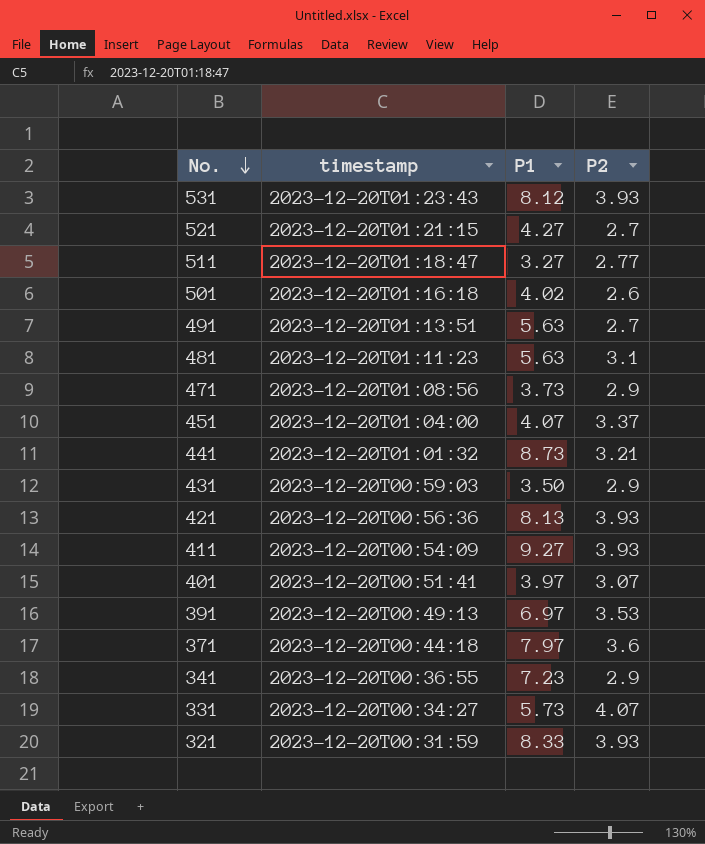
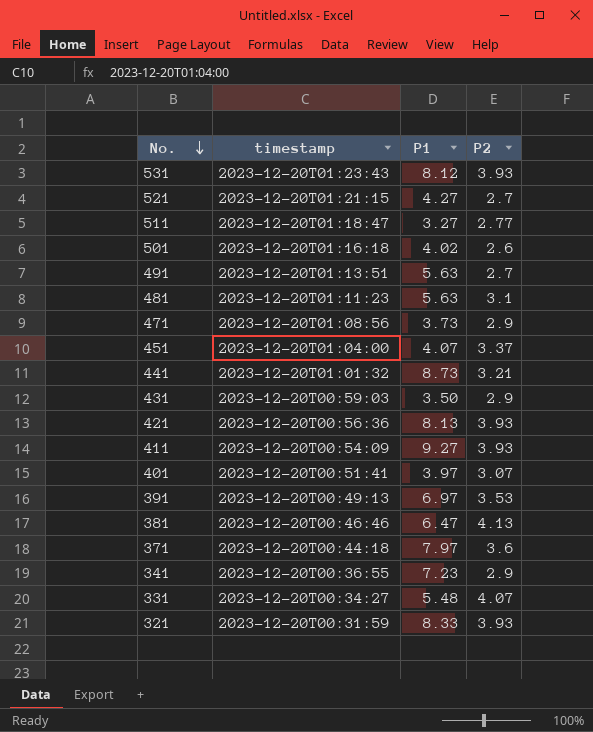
row 381: none -> 2023-12-20T00:46:46 | 6.47 | 4.13
331 | P1: 5.73 -> 5.48

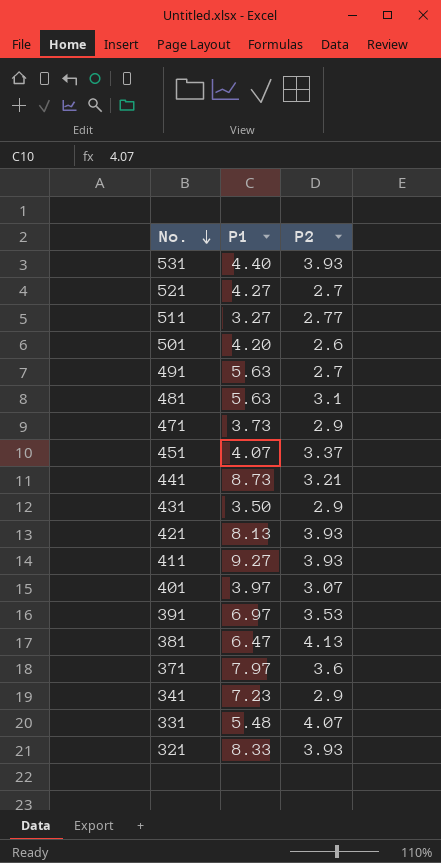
column timestamp | position: 2 -> none
531 | P1: 8.12 -> 4.40
501 | P1: 4.02 -> 4.20

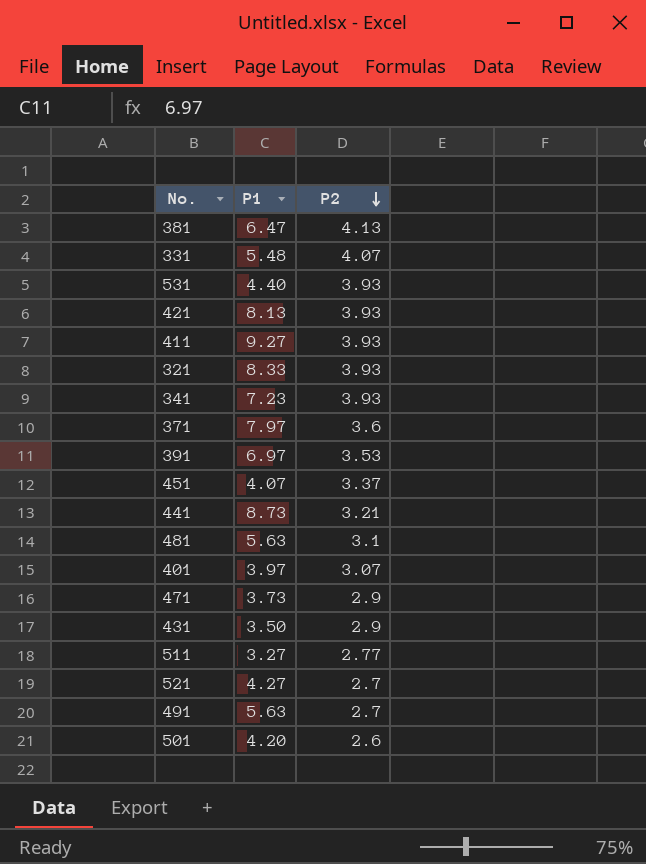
row order: No. descending -> P2 descending
341 | P2: 2.9 -> 3.93

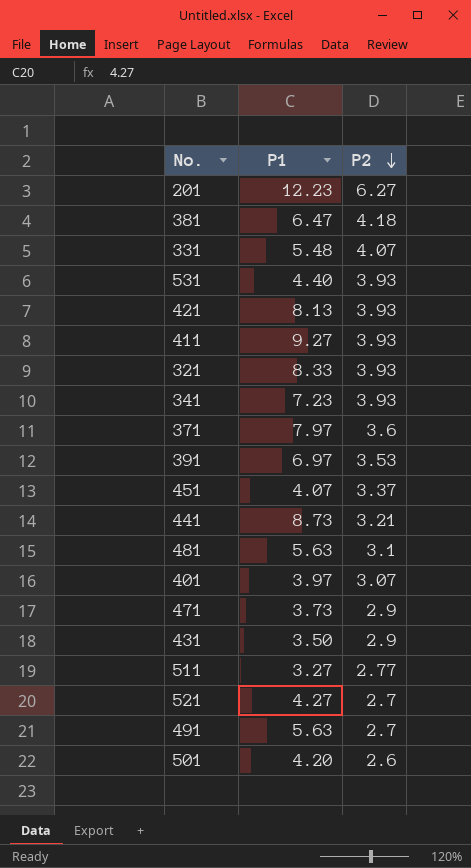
row 201: none -> 12.23 | 6.27
381 | P2: 4.13 -> 4.18

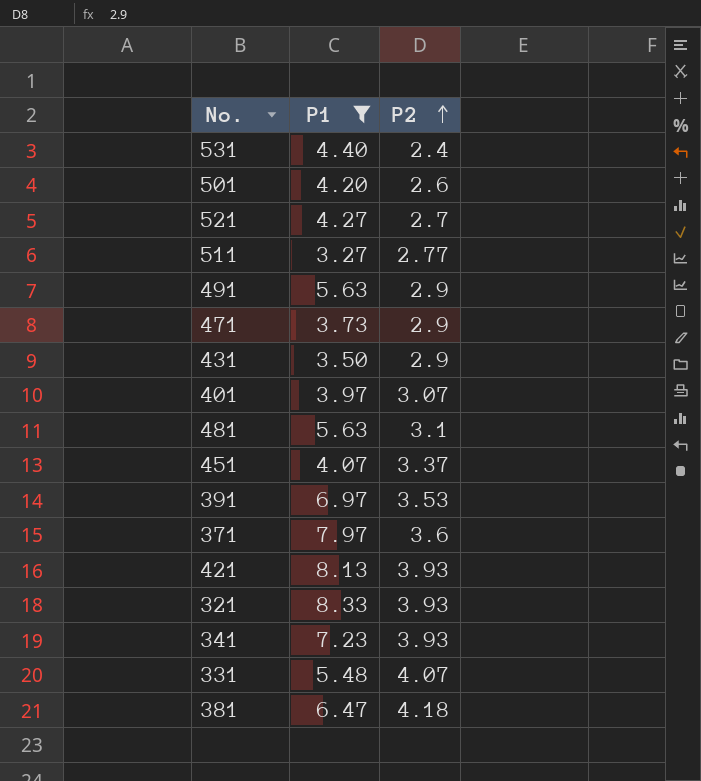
filter: none -> P1 <= 8.33
row order: P2 descending -> P2 ascending
531 | P2: 3.93 -> 2.4
491 | P2: 2.7 -> 2.9

